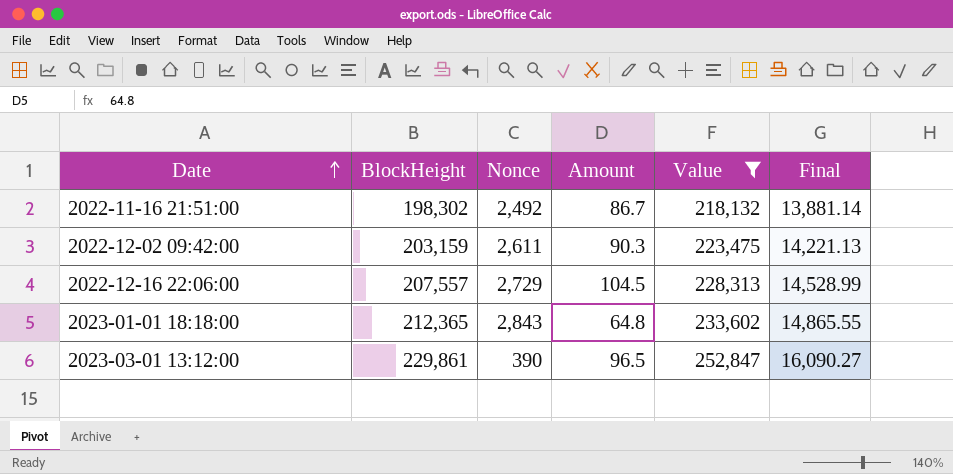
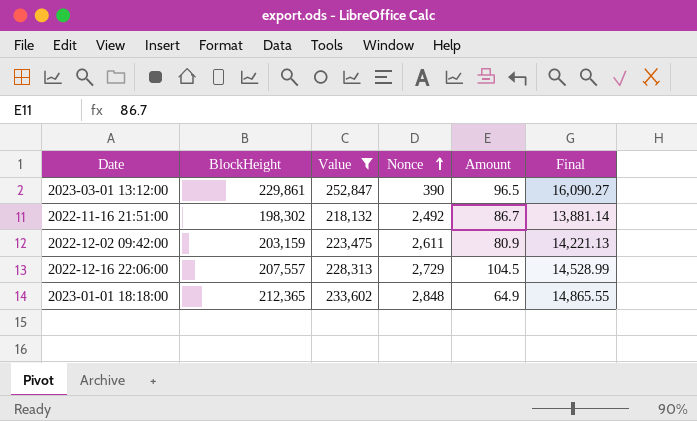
row order: Date ascending -> Nonce ascending
column Value | position: 5 -> 3
2022-12-02 09:42:00 | Amount: 90.3 -> 80.9
2023-01-01 18:18:00 | Nonce: 2,843 -> 2,848
2023-01-01 18:18:00 | Amount: 64.8 -> 64.9

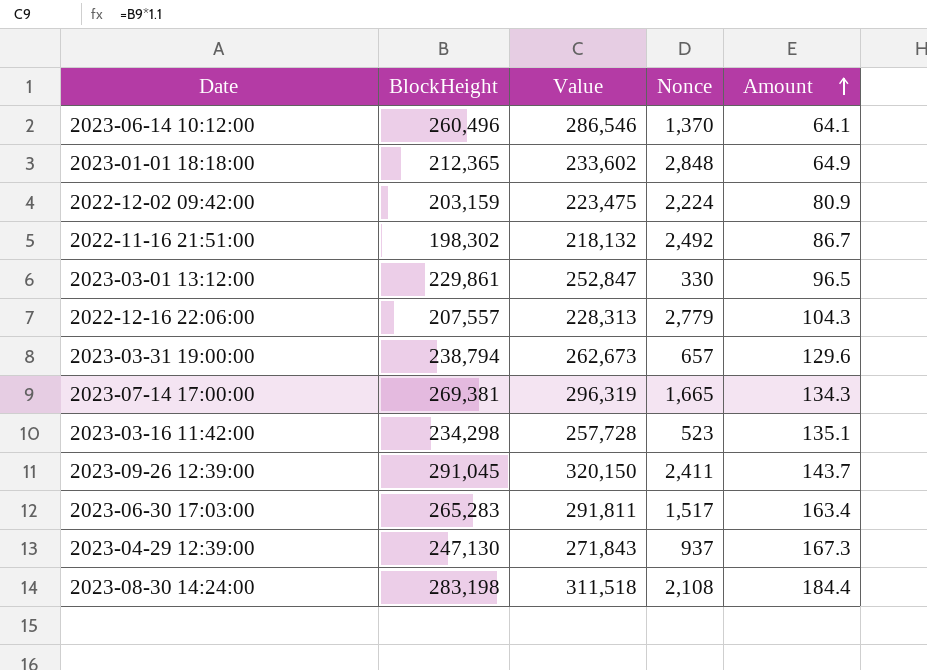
filter: Value <= 252,847 -> none
row order: Nonce ascending -> Amount ascending
column Final | formula: [BlockHeight] * 0.07 -> none
2022-12-02 09:42:00 | Nonce: 2,611 -> 2,224
2023-03-01 13:12:00 | Nonce: 390 -> 330
2022-12-16 22:06:00 | Nonce: 2,729 -> 2,779
2022-12-16 22:06:00 | Amount: 104.5 -> 104.3

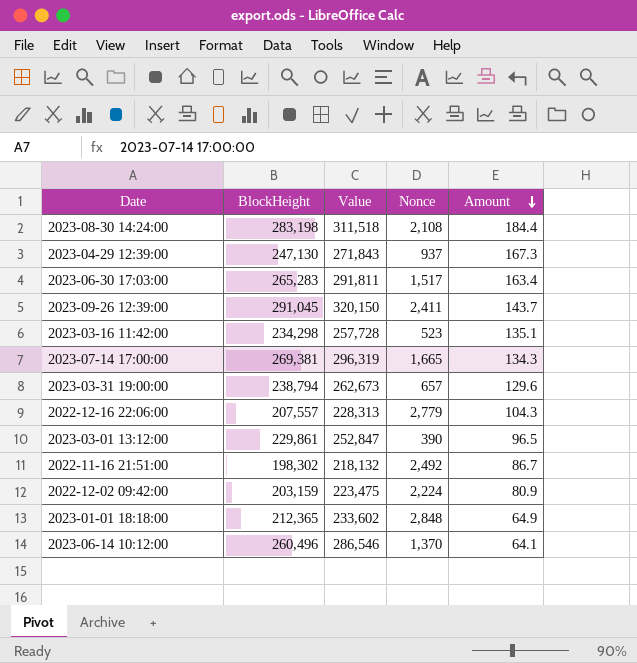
row order: Amount ascending -> Amount descending
2023-03-01 13:12:00 | Nonce: 330 -> 390

